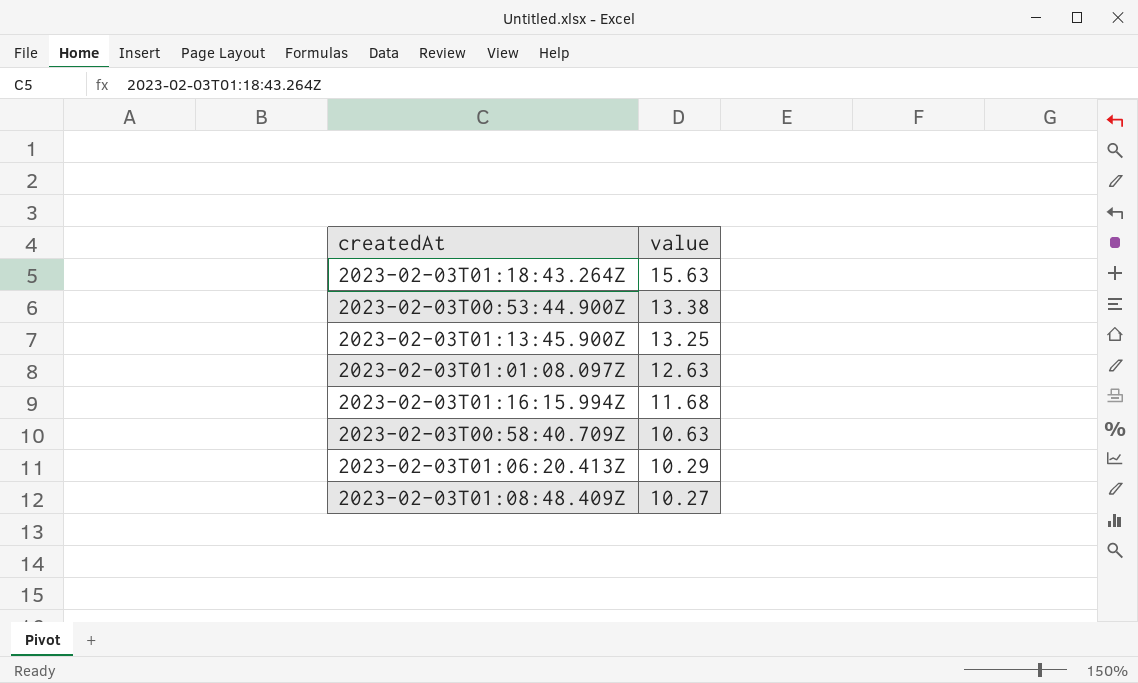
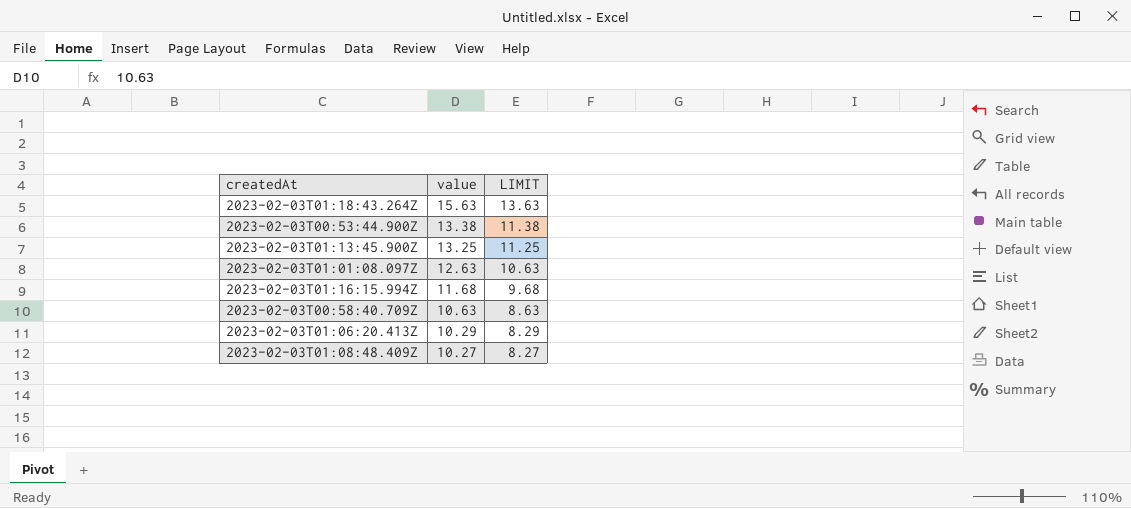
column LIMIT | formula: none -> [value] - 2

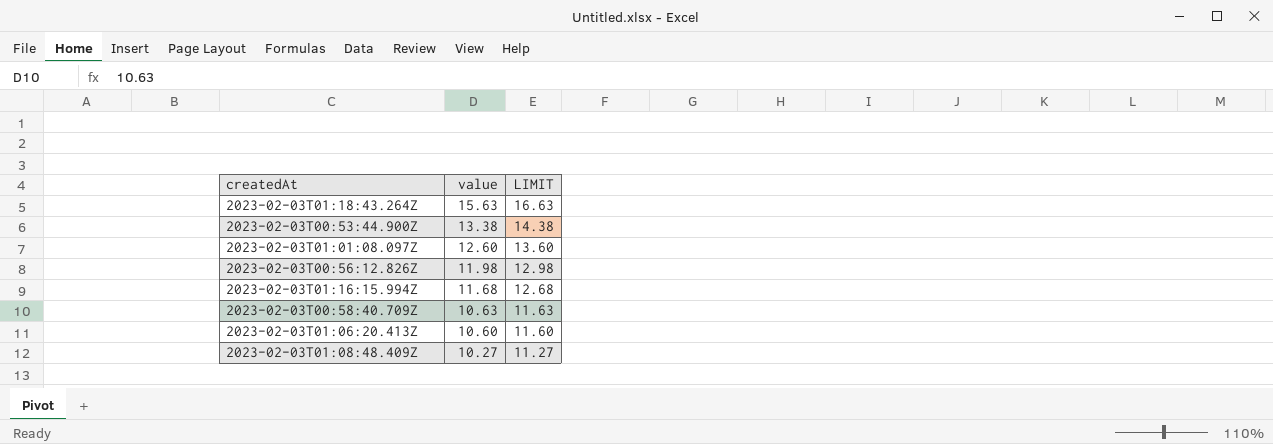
column LIMIT | formula: [value] - 2 -> [value] + 1
row 2023-02-03T01:13:45.900Z: 13.25 | 11.25 -> none
2023-02-03T01:01:08.097Z | value: 12.63 -> 12.60
row 2023-02-03T00:56:12.826Z: none -> 11.98 | 12.98
2023-02-03T01:06:20.413Z | value: 10.29 -> 10.60

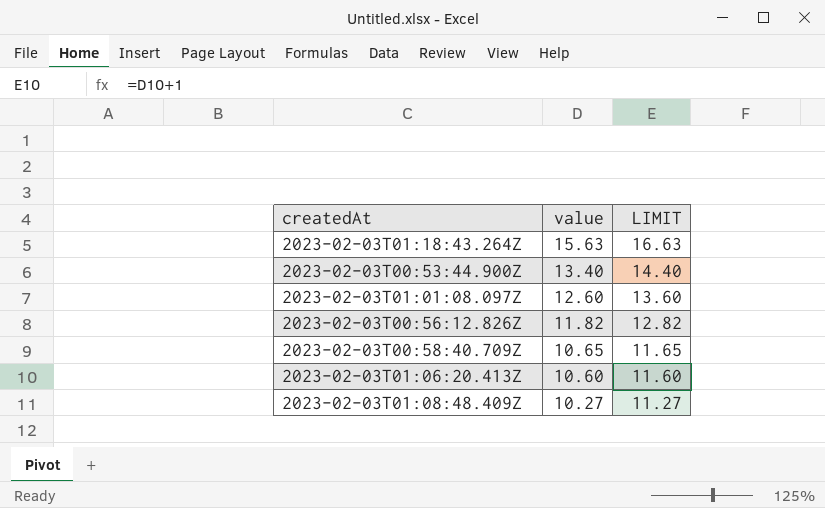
row 2023-02-03T01:16:15.994Z: 11.68 | 12.68 -> none
2023-02-03T00:53:44.900Z | value: 13.38 -> 13.40
2023-02-03T00:53:44.900Z | LIMIT: 14.38 -> 14.40
2023-02-03T00:56:12.826Z | value: 11.98 -> 11.82
2023-02-03T00:56:12.826Z | LIMIT: 12.98 -> 12.82
2023-02-03T00:58:40.709Z | value: 10.63 -> 10.65
2023-02-03T00:58:40.709Z | LIMIT: 11.63 -> 11.65

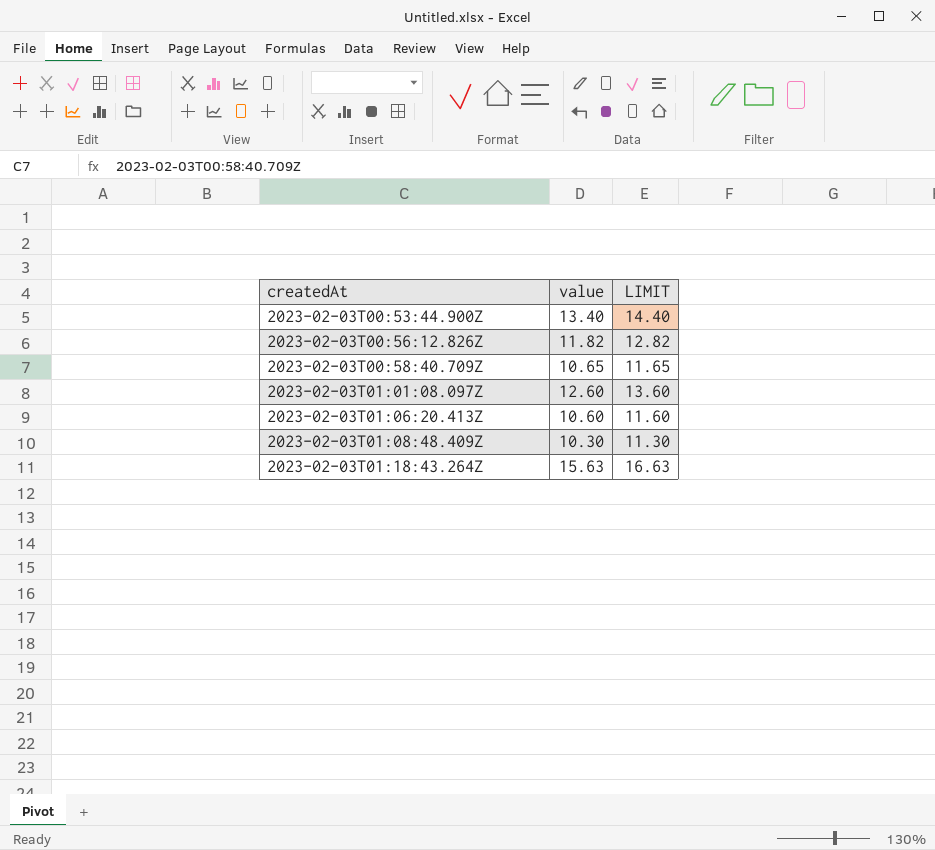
row order: value descending -> createdAt ascending
2023-02-03T01:08:48.409Z | value: 10.27 -> 10.30
2023-02-03T01:08:48.409Z | LIMIT: 11.27 -> 11.30

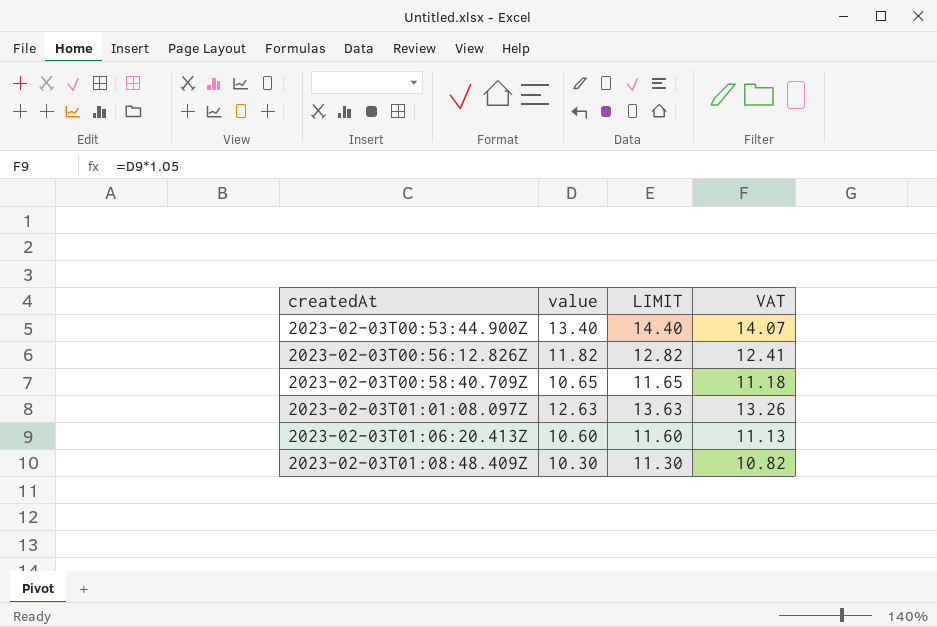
column VAT | formula: none -> [value] * 1.05
row 2023-02-03T01:18:43.264Z: 15.63 | 16.63 -> none
2023-02-03T01:01:08.097Z | value: 12.60 -> 12.63
2023-02-03T01:01:08.097Z | LIMIT: 13.60 -> 13.63

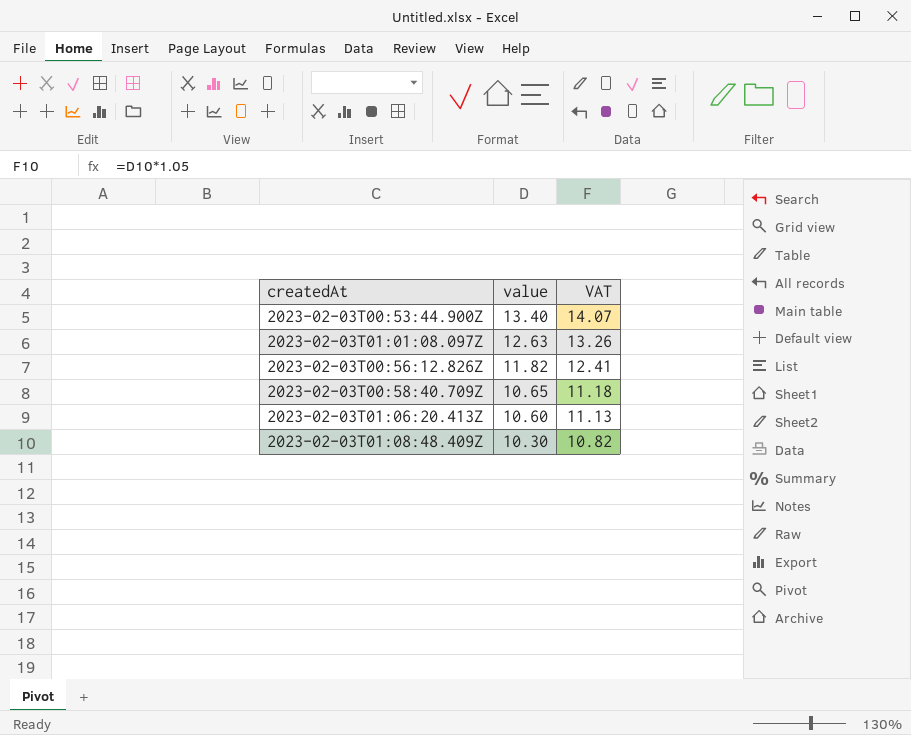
row order: createdAt ascending -> value descending
column LIMIT | formula: [value] + 1 -> none

